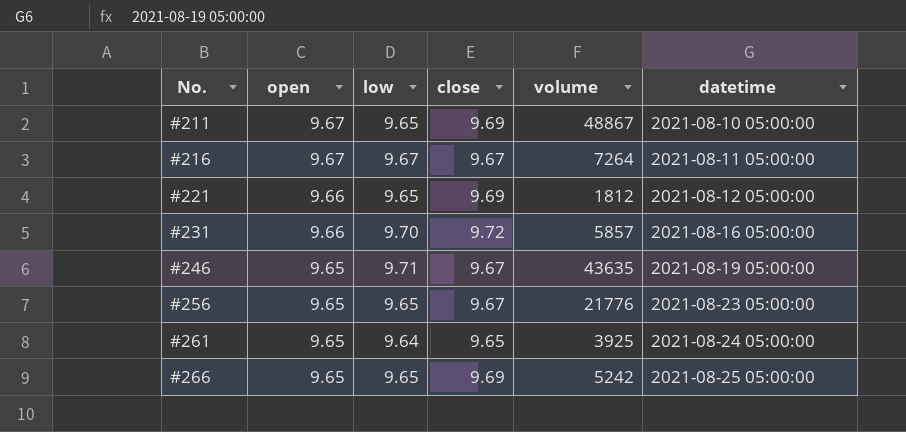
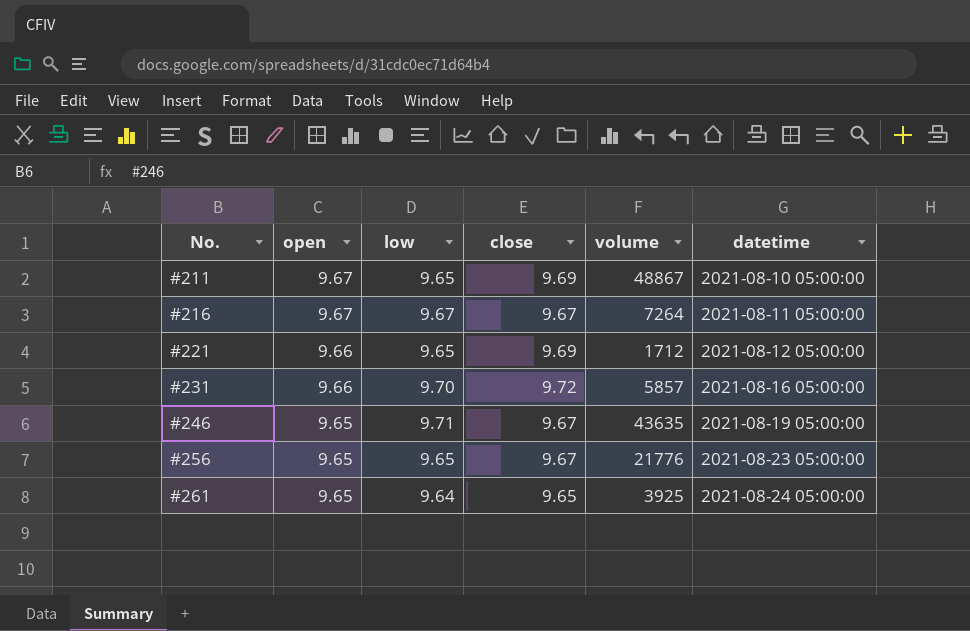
row #266: 9.65 | 9.65 | 9.69 | 5242 | 2021-08-25 05:00:00 -> none
#221 | volume: 1812 -> 1712

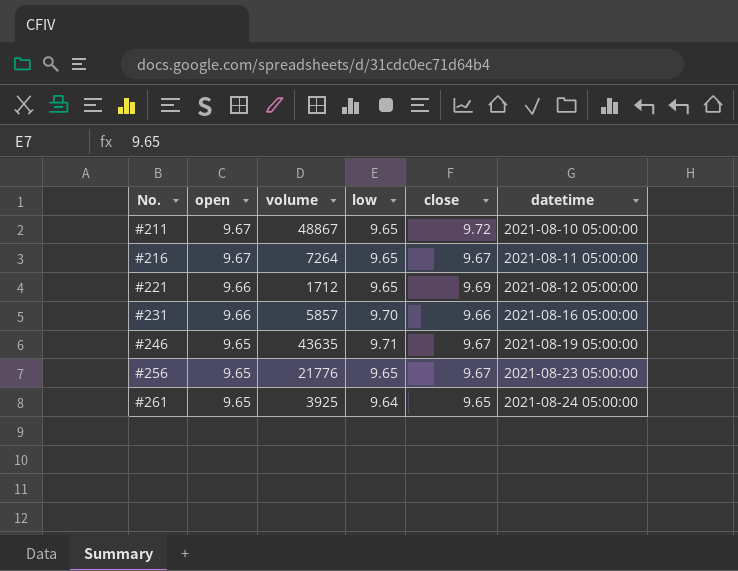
column volume | position: 5 -> 3
#211 | close: 9.69 -> 9.72
#216 | low: 9.67 -> 9.65
#231 | close: 9.72 -> 9.66

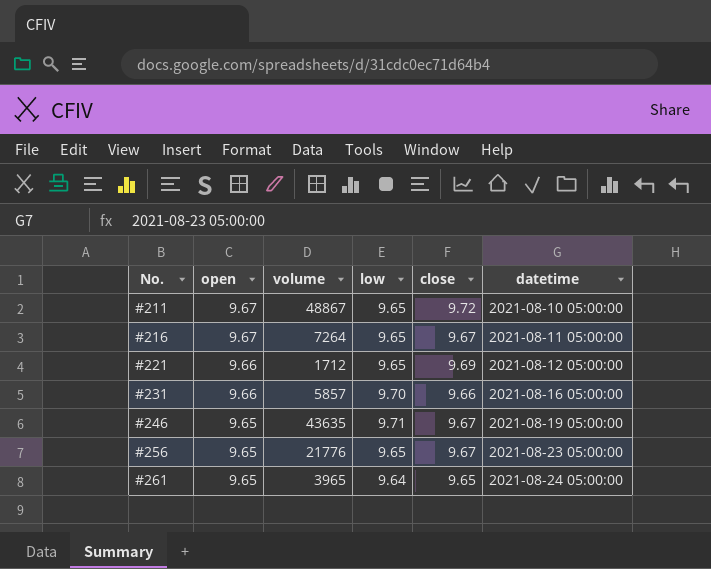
#261 | volume: 3925 -> 3965

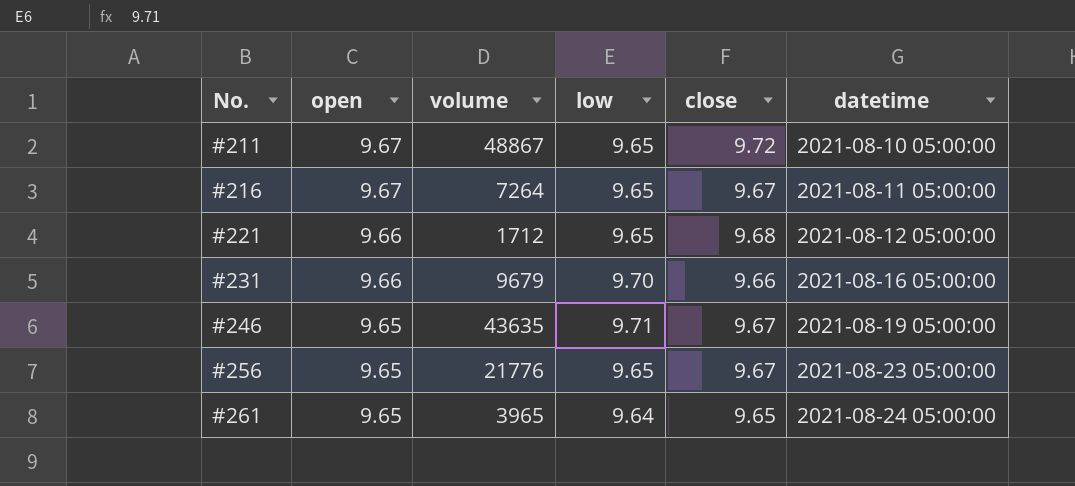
#221 | close: 9.69 -> 9.68
#231 | volume: 5857 -> 9679

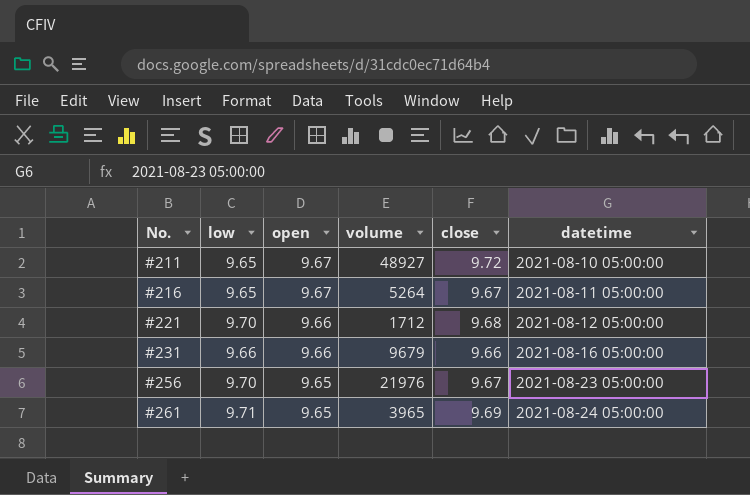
column low | position: 4 -> 2
row #246: 9.65 | 43635 | 9.71 | 9.67 | 2021-08-19 05:00:00 -> none
#211 | volume: 48867 -> 48927
#216 | volume: 7264 -> 5264
#221 | low: 9.65 -> 9.70
#231 | low: 9.70 -> 9.66
#256 | low: 9.65 -> 9.70
#256 | volume: 21776 -> 21976
#261 | low: 9.64 -> 9.71
#261 | close: 9.65 -> 9.69

